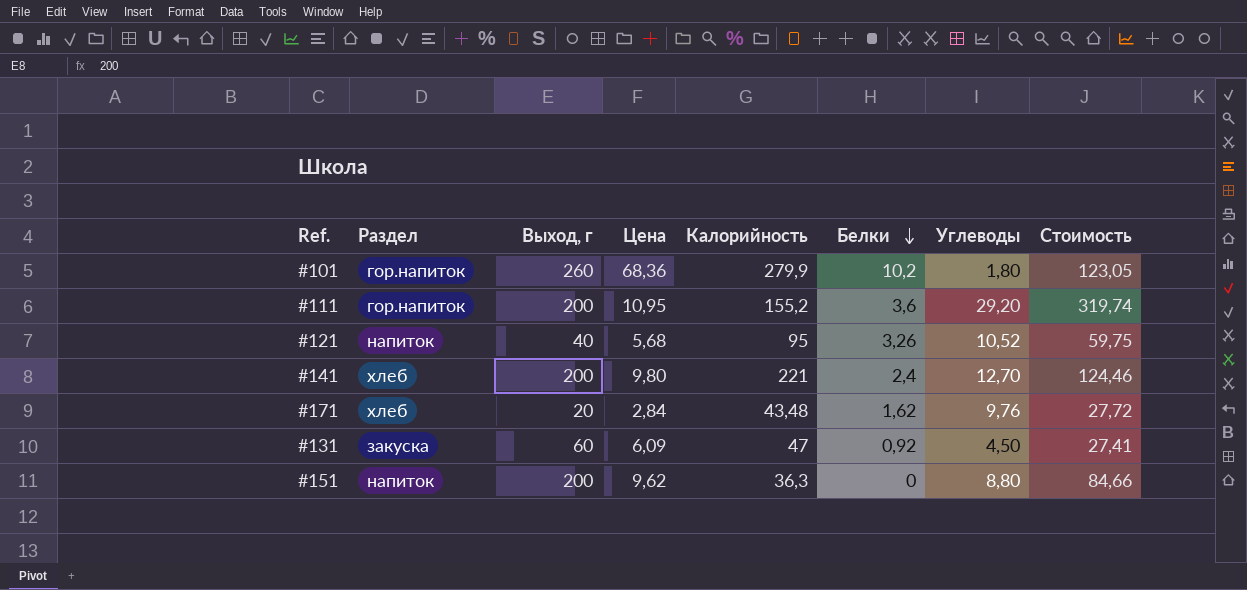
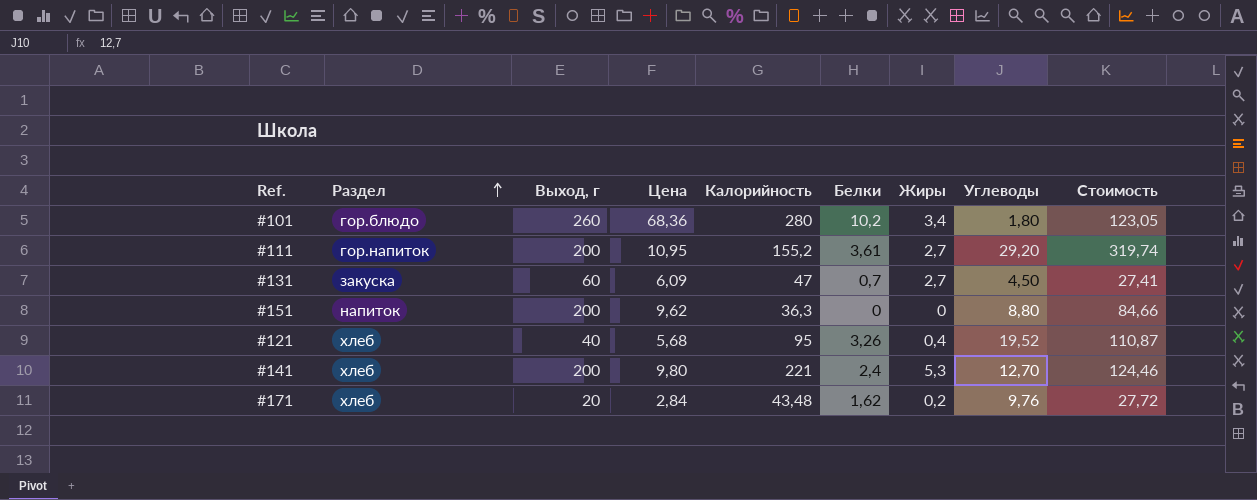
row order: Белки descending -> Раздел ascending
column Жиры | position: none -> 7
#101 | Раздел: гор.напиток -> гор.блюдо
#101 | Калорийность: 279,9 -> 280
#111 | Белки: 3,6 -> 3,61
#131 | Белки: 0,92 -> 0,7
#121 | Раздел: напиток -> хлеб
#121 | Углеводы: 10,52 -> 19,52
#121 | Стоимость: 59,75 -> 110,87

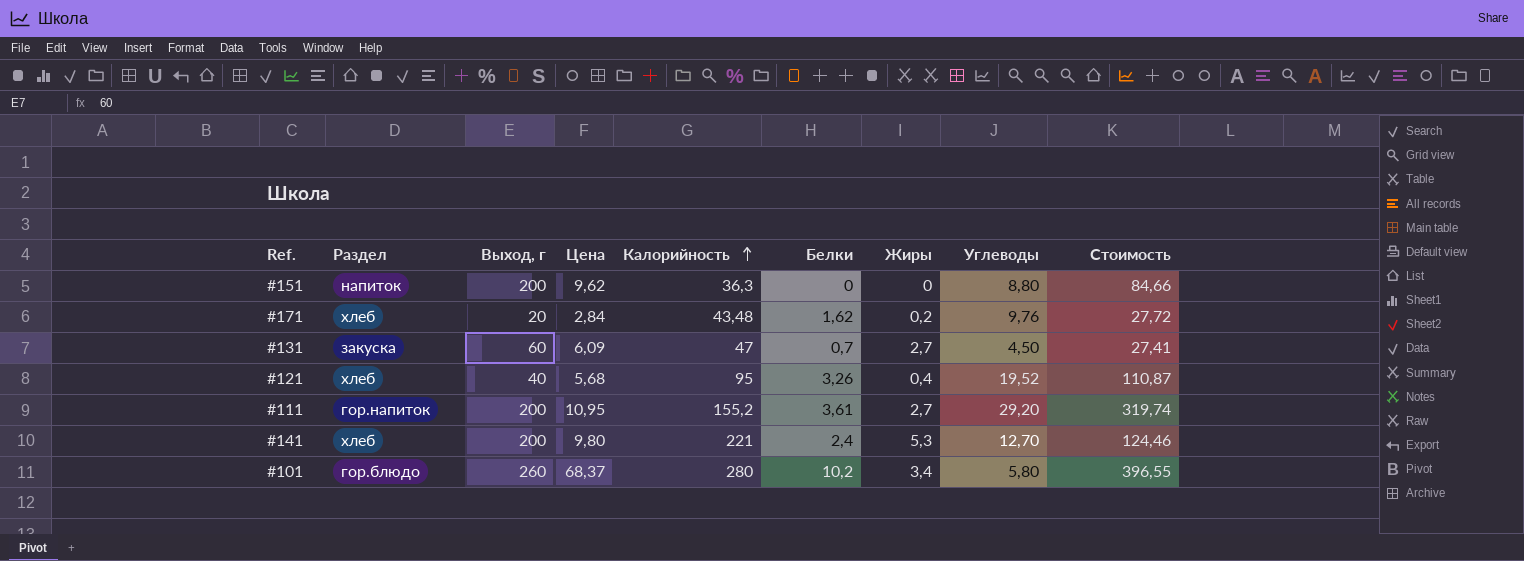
row order: Раздел ascending -> Калорийность ascending
#101 | Цена: 68,36 -> 68,37
#101 | Углеводы: 1,80 -> 5,80
#101 | Стоимость: 123,05 -> 396,55

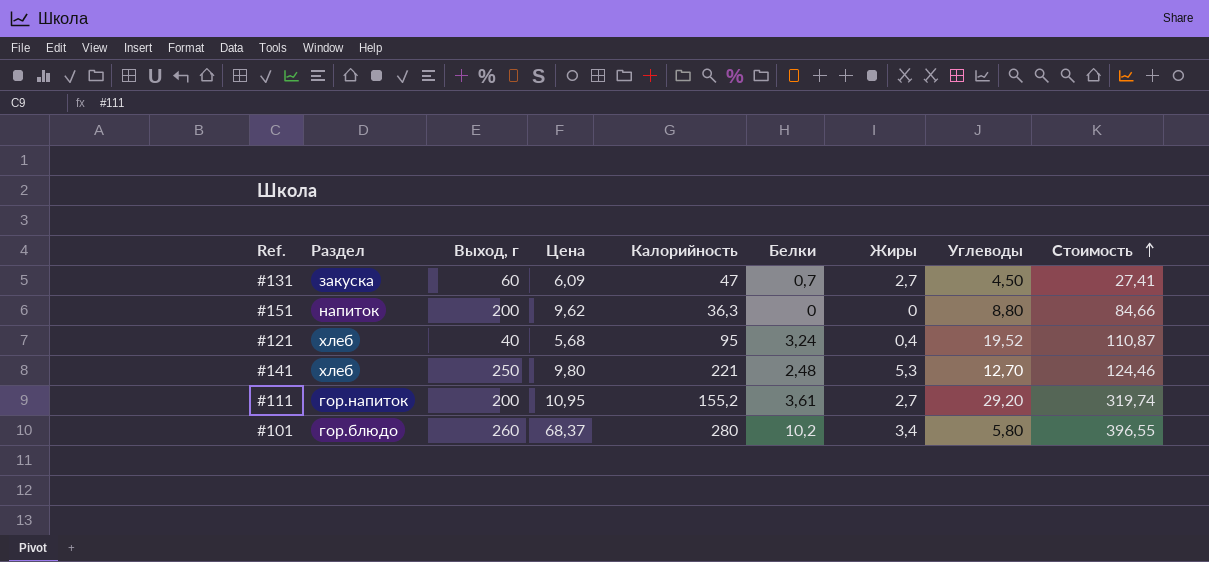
row order: Калорийность ascending -> Стоимость ascending
row #171: хлеб | 20 | 2,84 | 43,48 | 1,62 | 0,2 | 9,76 | 27,72 -> none
#121 | Белки: 3,26 -> 3,24
#141 | Выход, г: 200 -> 250
#141 | Белки: 2,4 -> 2,48

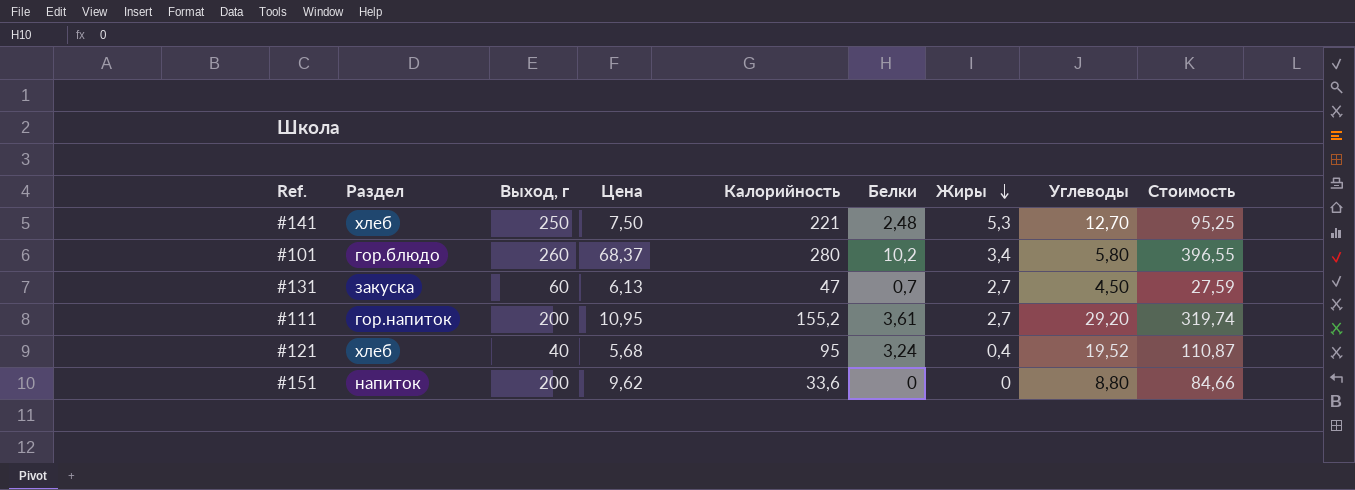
row order: Стоимость ascending -> Жиры descending
#141 | Цена: 9,80 -> 7,50
#141 | Стоимость: 124,46 -> 95,25
#131 | Цена: 6,09 -> 6,13
#131 | Стоимость: 27,41 -> 27,59
#151 | Калорийность: 36,3 -> 33,6

